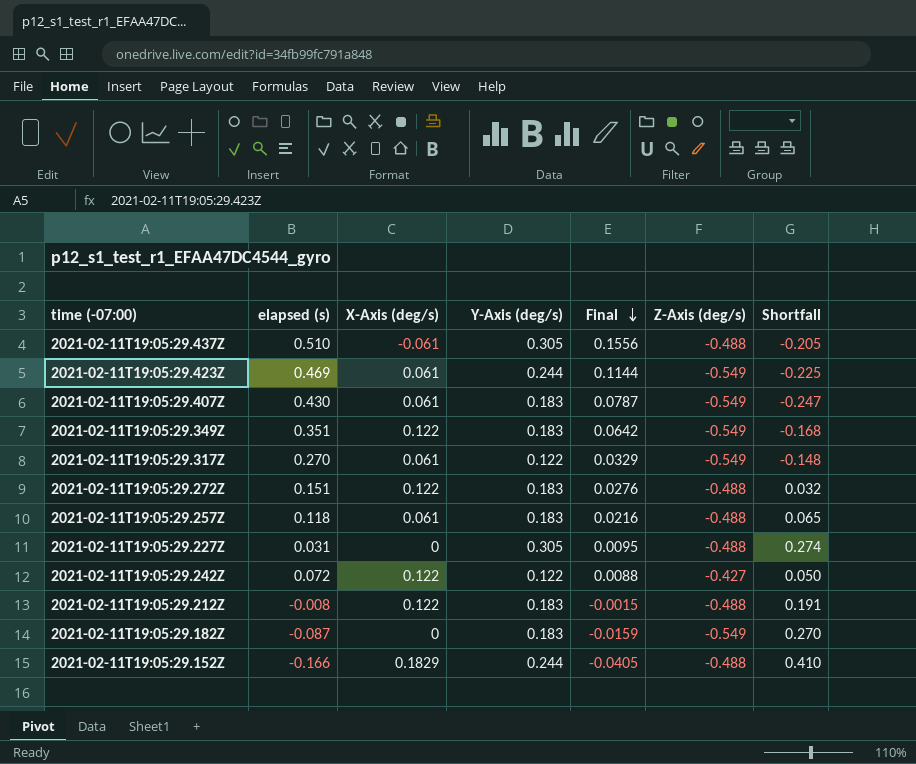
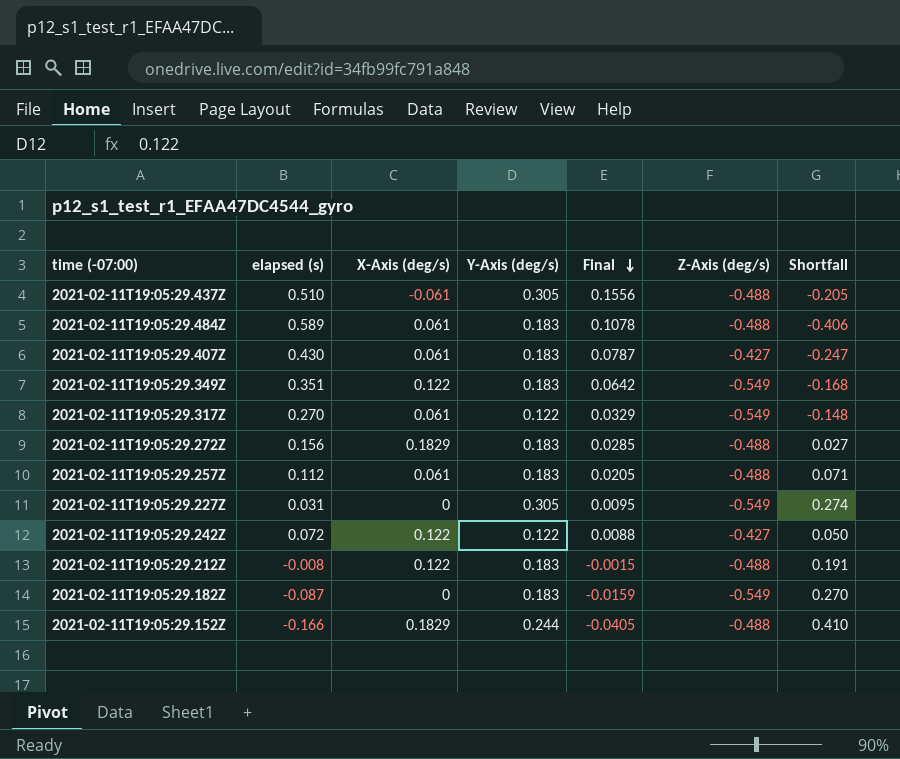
row 2021-02-11T19:05:29.423Z: 0.469 | 0.061 | 0.244 | 0.1144 | -0.549 | -0.225 -> none
row 2021-02-11T19:05:29.484Z: none -> 0.589 | 0.061 | 0.183 | 0.1078 | -0.488 | -0.406
2021-02-11T19:05:29.407Z | Z-Axis (deg/s): -0.549 -> -0.427
2021-02-11T19:05:29.272Z | elapsed (s): 0.151 -> 0.156
2021-02-11T19:05:29.272Z | X-Axis (deg/s): 0.122 -> 0.1829
2021-02-11T19:05:29.272Z | Final: 0.0276 -> 0.0285
2021-02-11T19:05:29.272Z | Shortfall: 0.032 -> 0.027
2021-02-11T19:05:29.257Z | elapsed (s): 0.118 -> 0.112
2021-02-11T19:05:29.257Z | Final: 0.0216 -> 0.0205
2021-02-11T19:05:29.257Z | Shortfall: 0.065 -> 0.071
2021-02-11T19:05:29.227Z | Z-Axis (deg/s): -0.488 -> -0.549

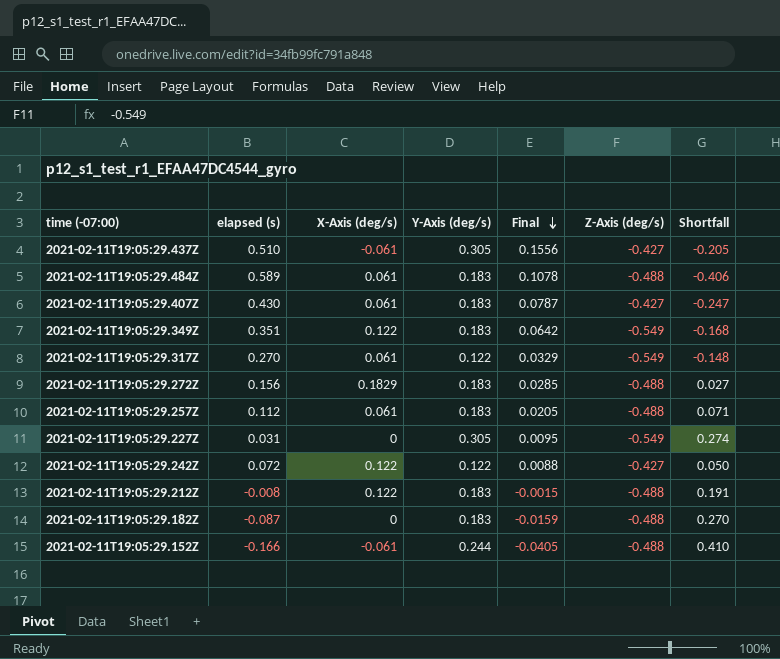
2021-02-11T19:05:29.437Z | Z-Axis (deg/s): -0.488 -> -0.427
2021-02-11T19:05:29.182Z | Z-Axis (deg/s): -0.549 -> -0.488
2021-02-11T19:05:29.152Z | X-Axis (deg/s): 0.1829 -> -0.061

